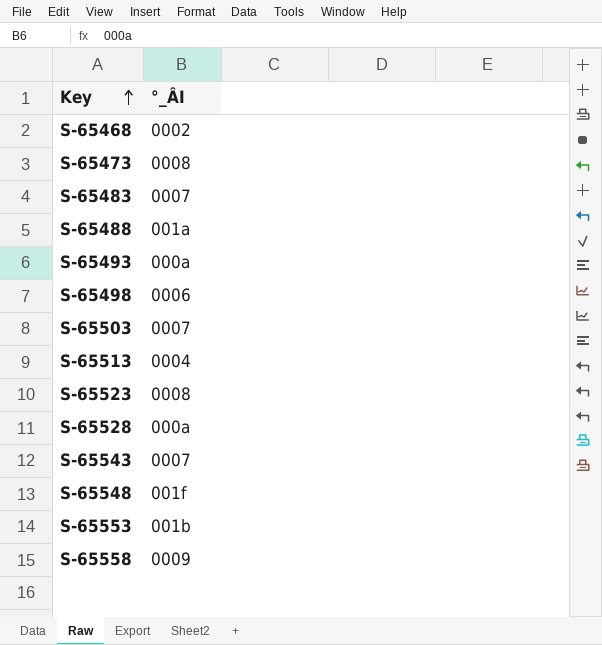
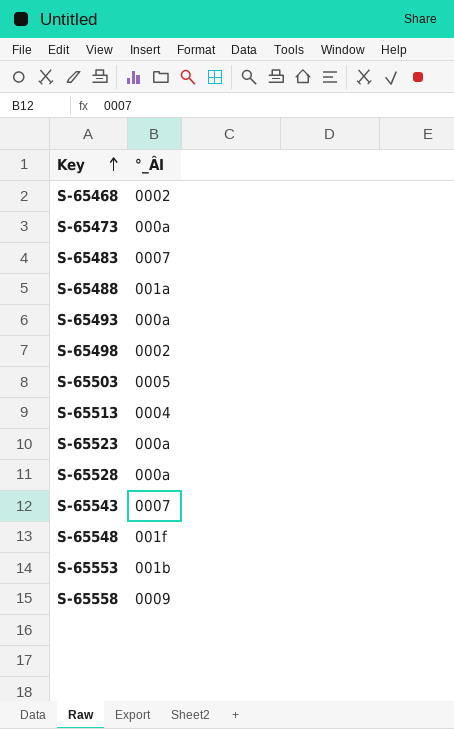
S-65473 | °_ÂI: 0008 -> 000a
S-65498 | °_ÂI: 0006 -> 0002
S-65503 | °_ÂI: 0007 -> 0005
S-65523 | °_ÂI: 0008 -> 000a

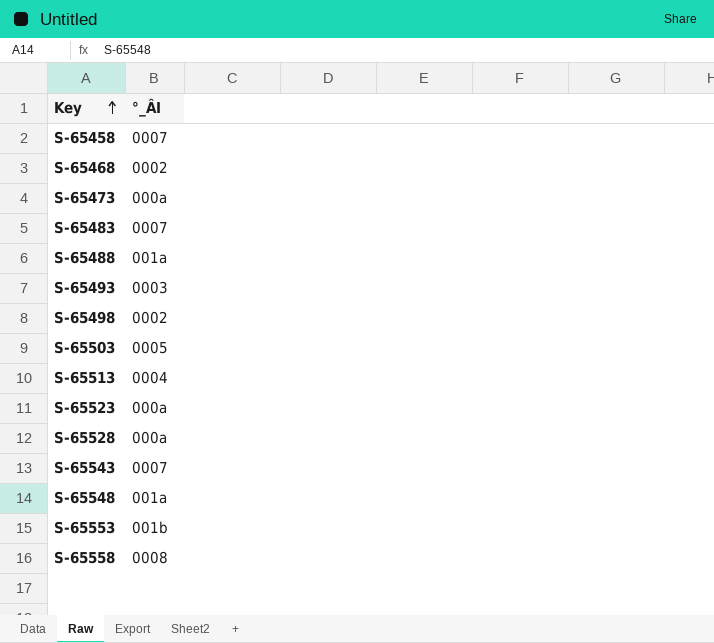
row S-65458: none -> 0007
S-65493 | °_ÂI: 000a -> 0003
S-65548 | °_ÂI: 001f -> 001a
S-65558 | °_ÂI: 0009 -> 0008

